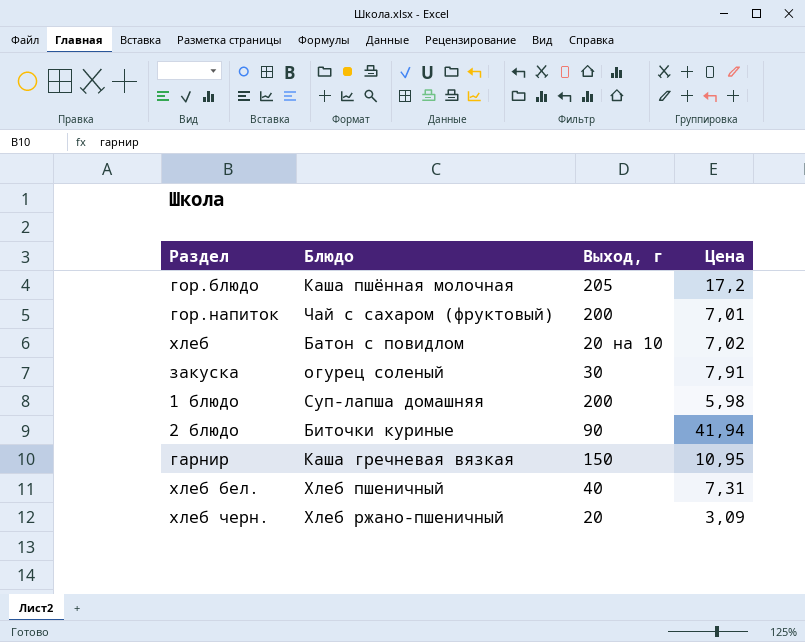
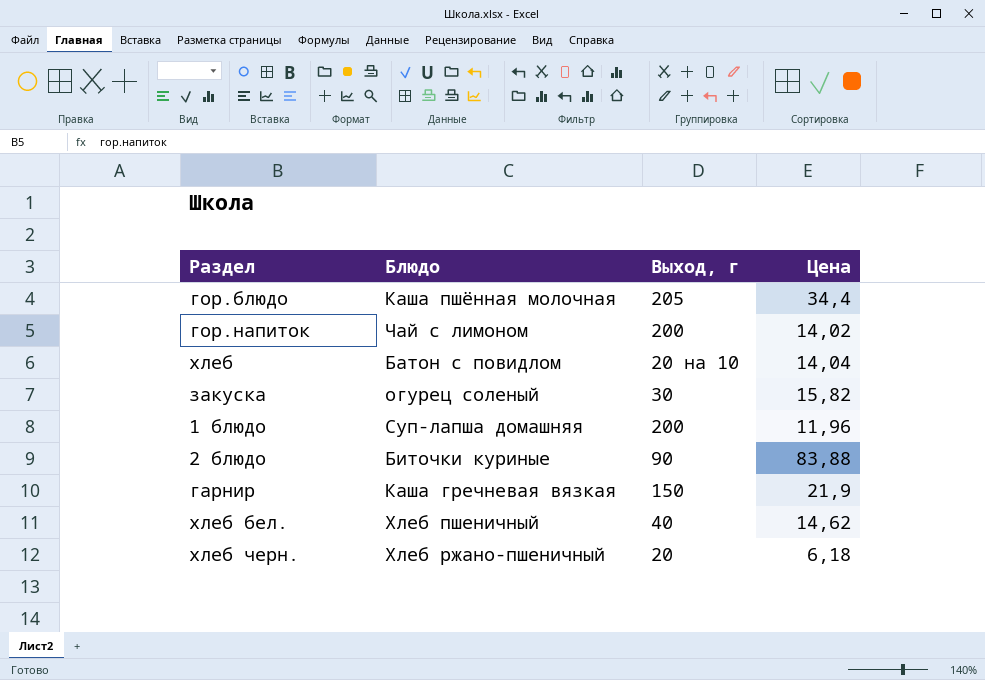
гор.блюдо | Цена: 17,2 -> 34,4
гор.напиток | Блюдо: Чай с сахаром (фруктовый) -> Чай с лимоном
гор.напиток | Цена: 7,01 -> 14,02
хлеб | Цена: 7,02 -> 14,04
закуска | Цена: 7,91 -> 15,82
1 блюдо | Цена: 5,98 -> 11,96
2 блюдо | Цена: 41,94 -> 83,88
гарнир | Цена: 10,95 -> 21,9
хлеб бел. | Цена: 7,31 -> 14,62
хлеб черн. | Цена: 3,09 -> 6,18

